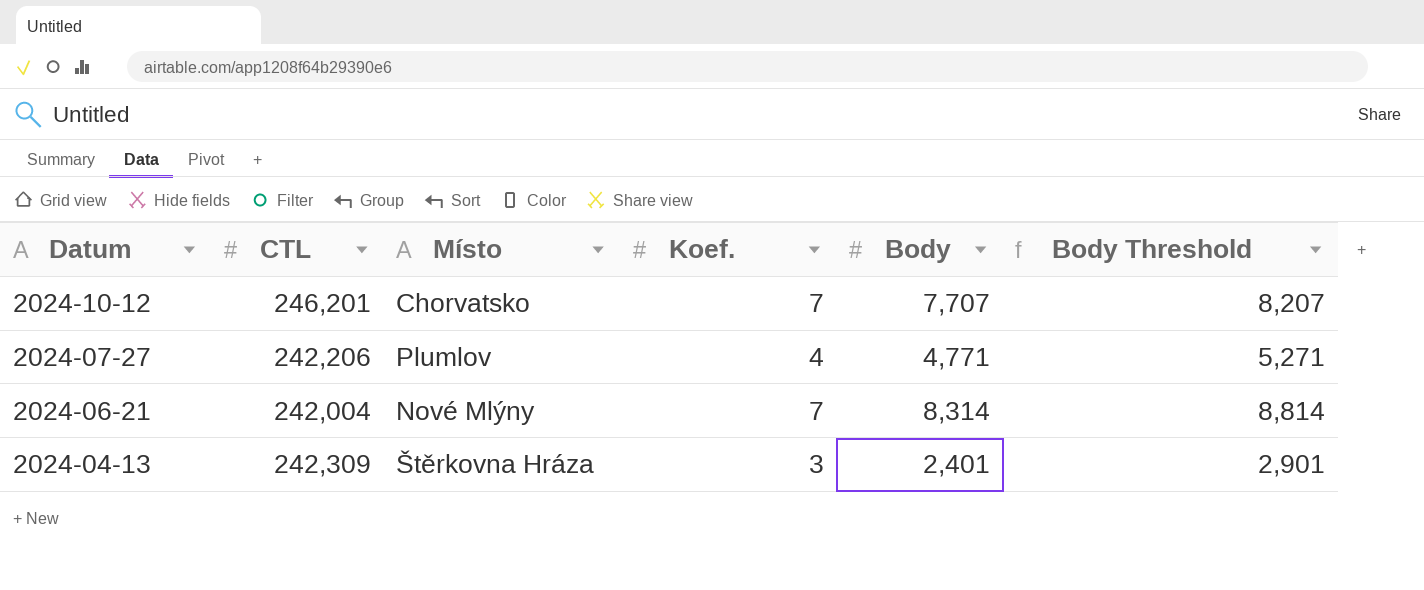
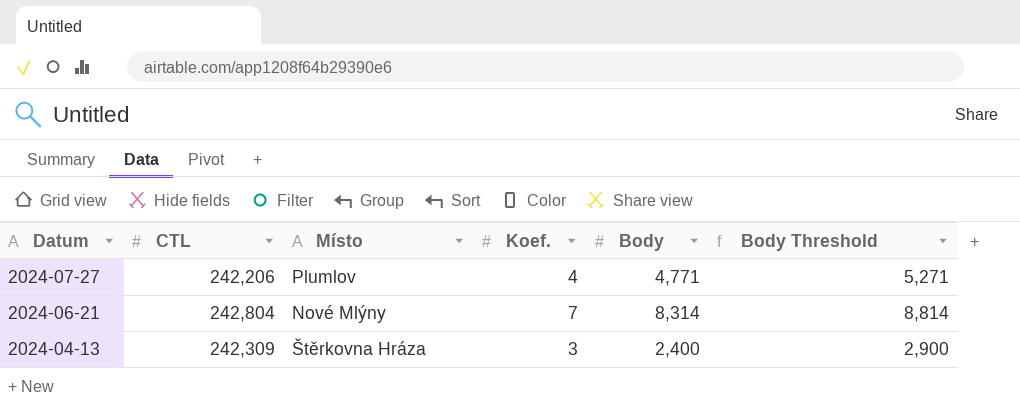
row 2024-10-12: 246,201 | Chorvatsko | 7 | 7,707 | 8,207 -> none
2024-06-21 | CTL: 242,004 -> 242,804
2024-04-13 | Body: 2,401 -> 2,400
2024-04-13 | Body Threshold: 2,901 -> 2,900

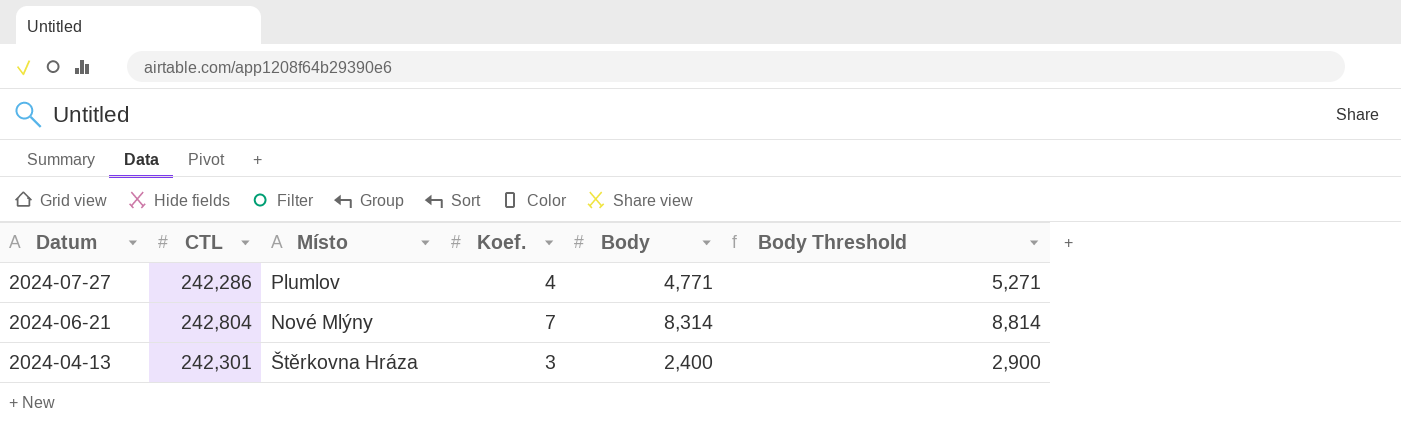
2024-07-27 | CTL: 242,206 -> 242,286
2024-04-13 | CTL: 242,309 -> 242,301

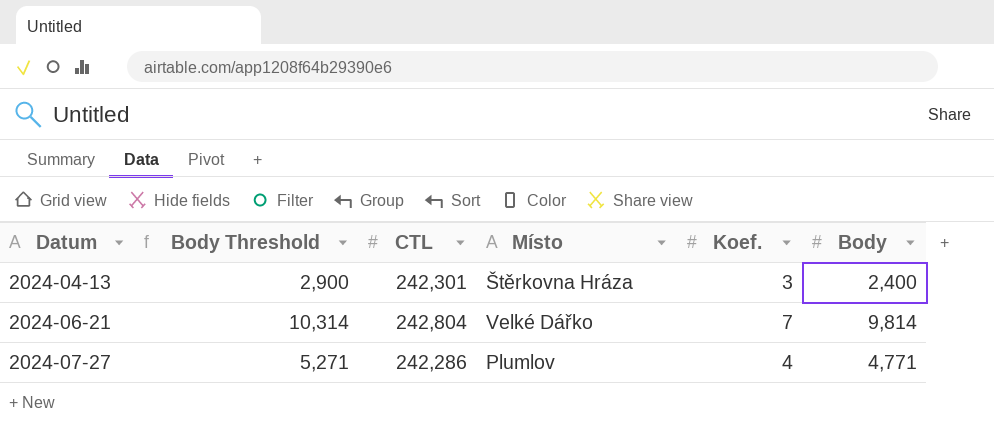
row order: Datum descending -> Datum ascending
column Body Threshold | position: 6 -> 2
2024-06-21 | Body Threshold: 8,814 -> 10,314
2024-06-21 | Místo: Nové Mlýny -> Velké Dářko
2024-06-21 | Body: 8,314 -> 9,814

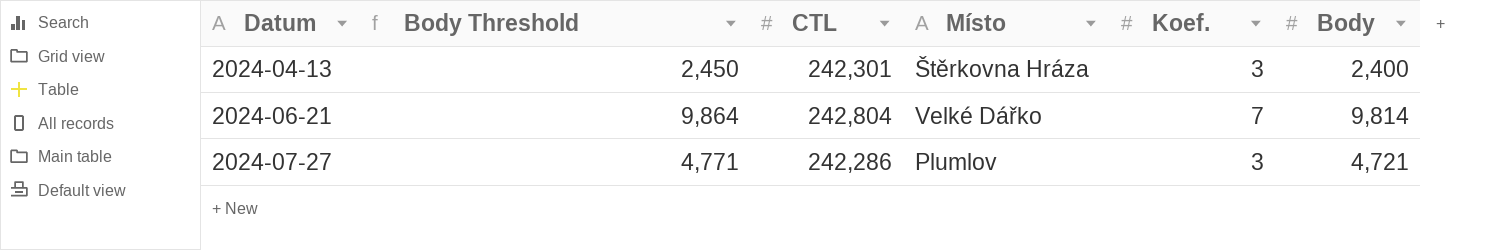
column Body Threshold | formula: [Body] + 500 -> [Body] + 50
2024-07-27 | Koef.: 4 -> 3
2024-07-27 | Body: 4,771 -> 4,721

